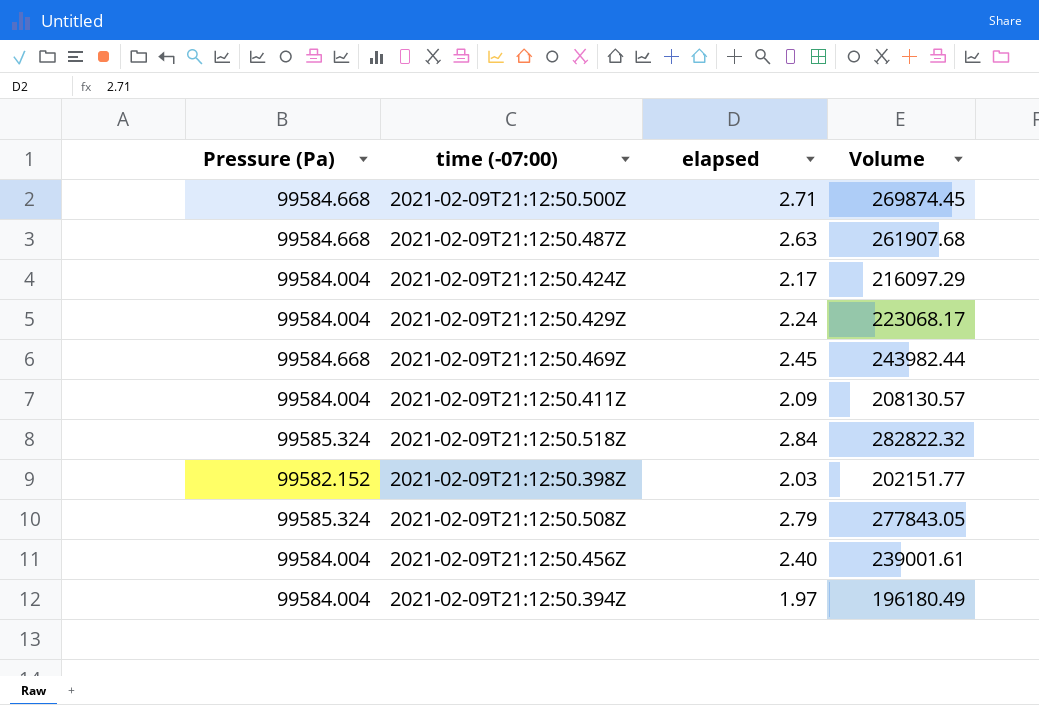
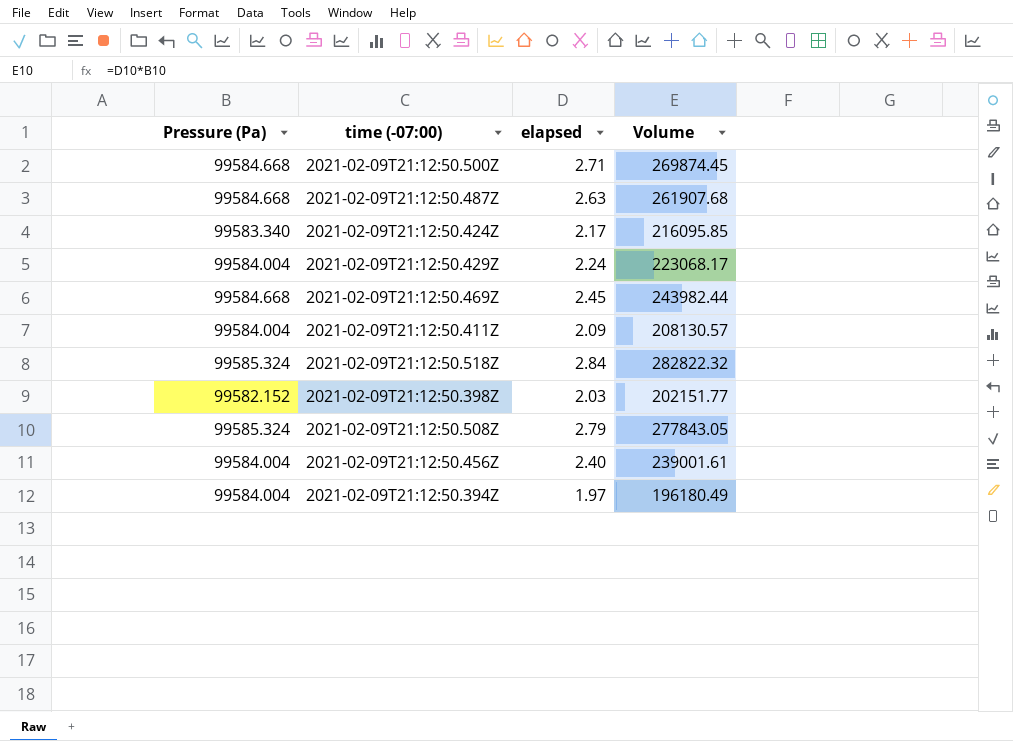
2021-02-09T21:12:50.424Z | Pressure (Pa): 99584.004 -> 99583.340
2021-02-09T21:12:50.424Z | Volume: 216097.29 -> 216095.85

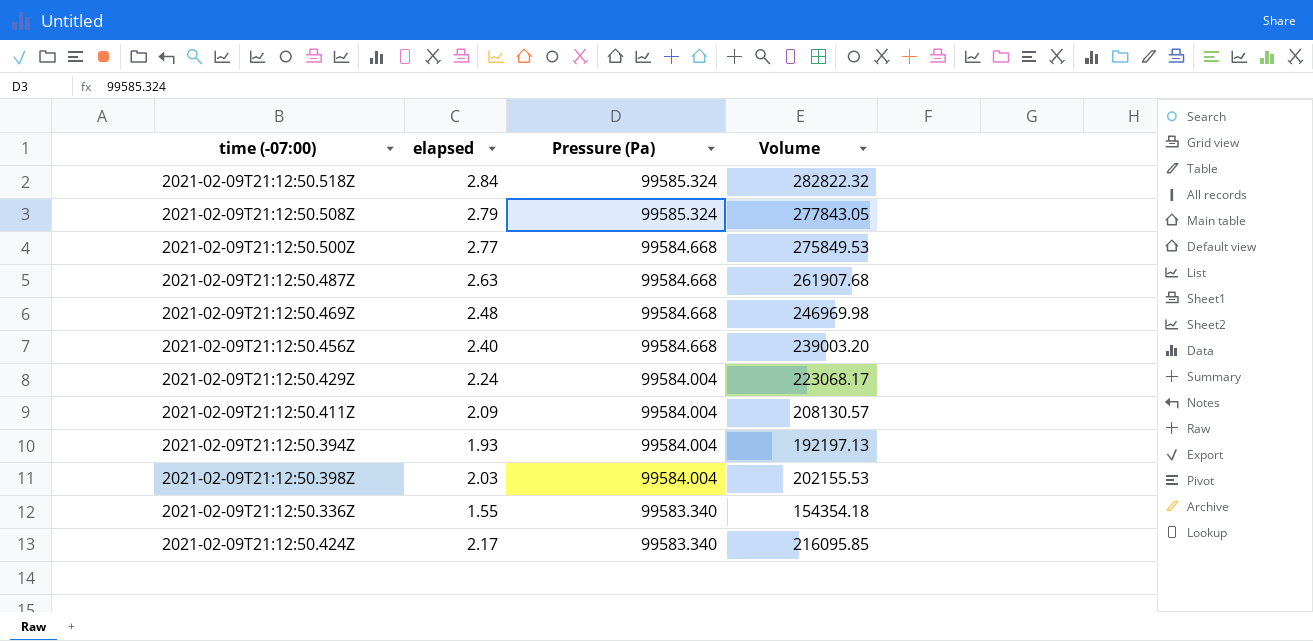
row order: none -> Pressure (Pa) descending
column Pressure (Pa) | position: 1 -> 3
2021-02-09T21:12:50.500Z | elapsed: 2.71 -> 2.77
2021-02-09T21:12:50.500Z | Volume: 269874.45 -> 275849.53
2021-02-09T21:12:50.469Z | elapsed: 2.45 -> 2.48
2021-02-09T21:12:50.469Z | Volume: 243982.44 -> 246969.98
2021-02-09T21:12:50.456Z | Pressure (Pa): 99584.004 -> 99584.668
2021-02-09T21:12:50.456Z | Volume: 239001.61 -> 239003.20
2021-02-09T21:12:50.394Z | elapsed: 1.97 -> 1.93
2021-02-09T21:12:50.394Z | Volume: 196180.49 -> 192197.13
2021-02-09T21:12:50.398Z | Pressure (Pa): 99582.152 -> 99584.004
2021-02-09T21:12:50.398Z | Volume: 202151.77 -> 202155.53
row 2021-02-09T21:12:50.336Z: none -> 1.55 | 99583.340 | 154354.18

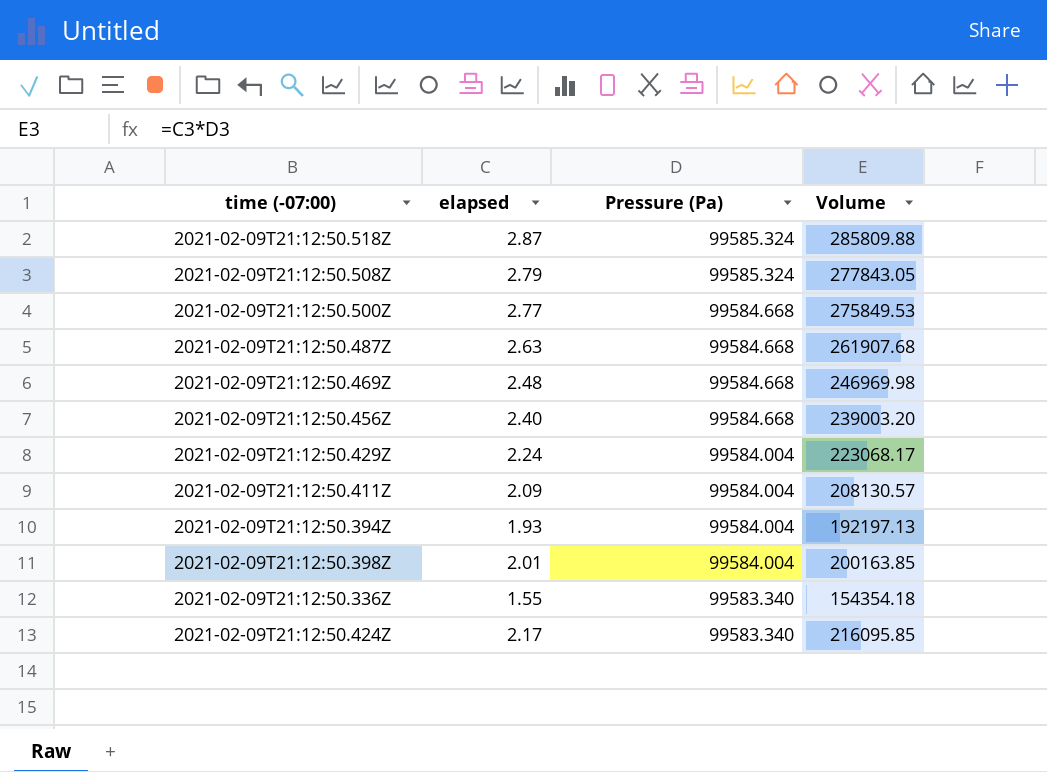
2021-02-09T21:12:50.518Z | elapsed: 2.84 -> 2.87
2021-02-09T21:12:50.518Z | Volume: 282822.32 -> 285809.88
2021-02-09T21:12:50.398Z | elapsed: 2.03 -> 2.01
2021-02-09T21:12:50.398Z | Volume: 202155.53 -> 200163.85

